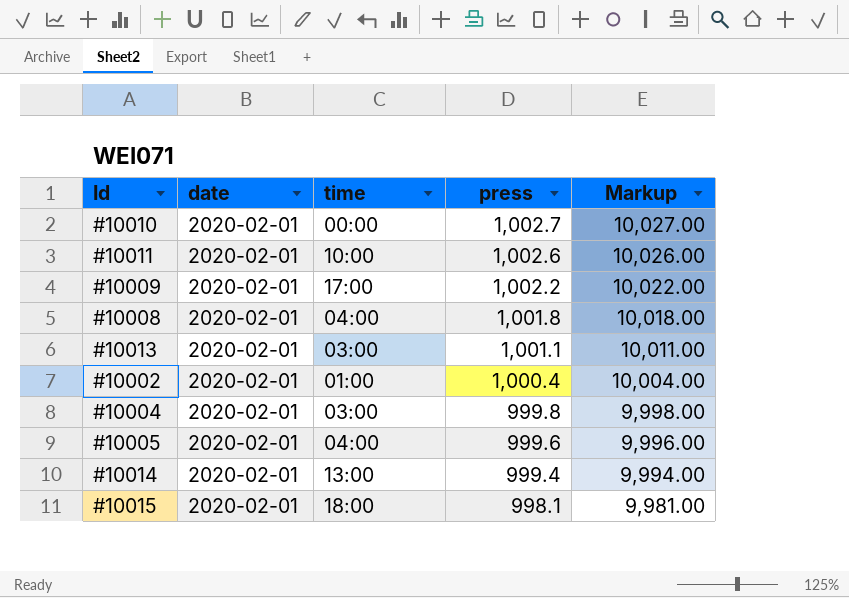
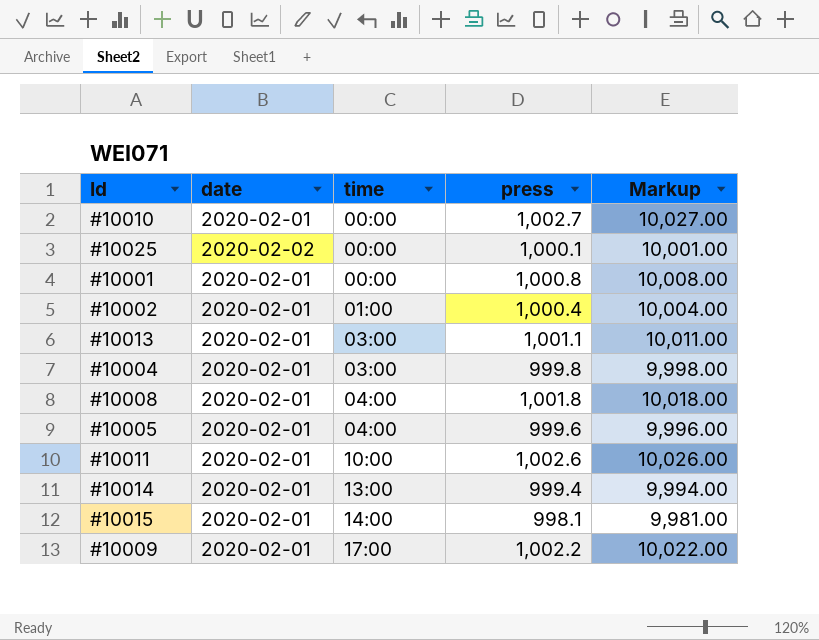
row order: press descending -> time ascending
row #10025: none -> 2020-02-02 | 00:00 | 1,000.1 | 10,001.00
row #10001: none -> 2020-02-01 | 00:00 | 1,000.8 | 10,008.00
#10015 | time: 18:00 -> 14:00

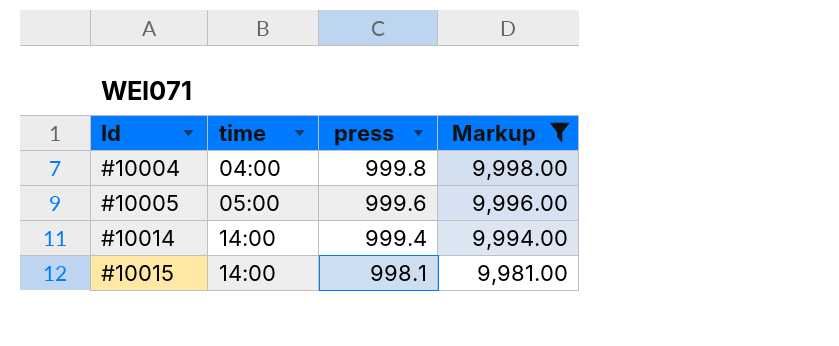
filter: none -> Markup <= 9,998.00
column date | position: 2 -> none
#10004 | time: 03:00 -> 04:00
#10005 | time: 04:00 -> 05:00
#10014 | time: 13:00 -> 14:00

